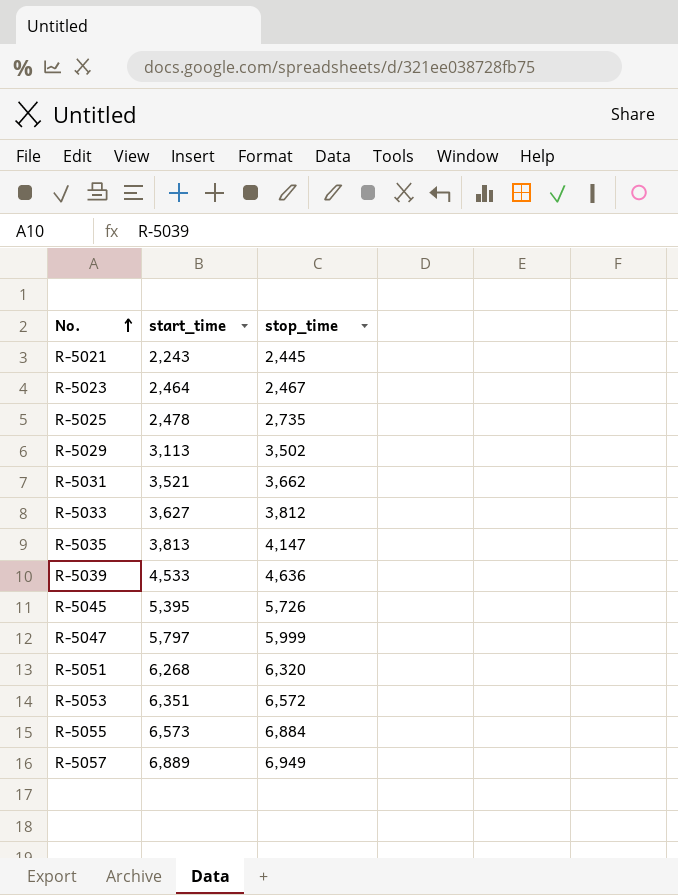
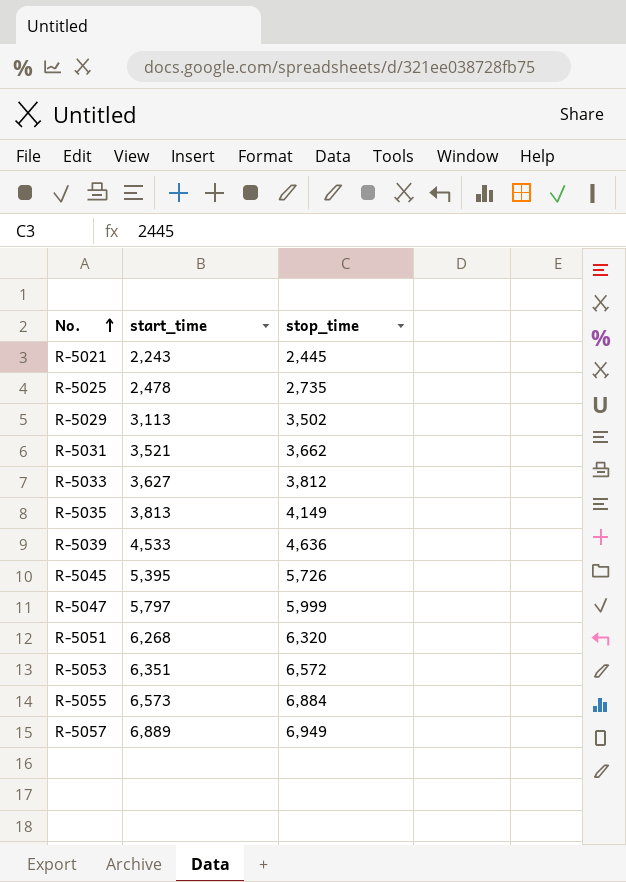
row R-5023: 2,464 | 2,467 -> none
R-5035 | stop_time: 4,147 -> 4,149

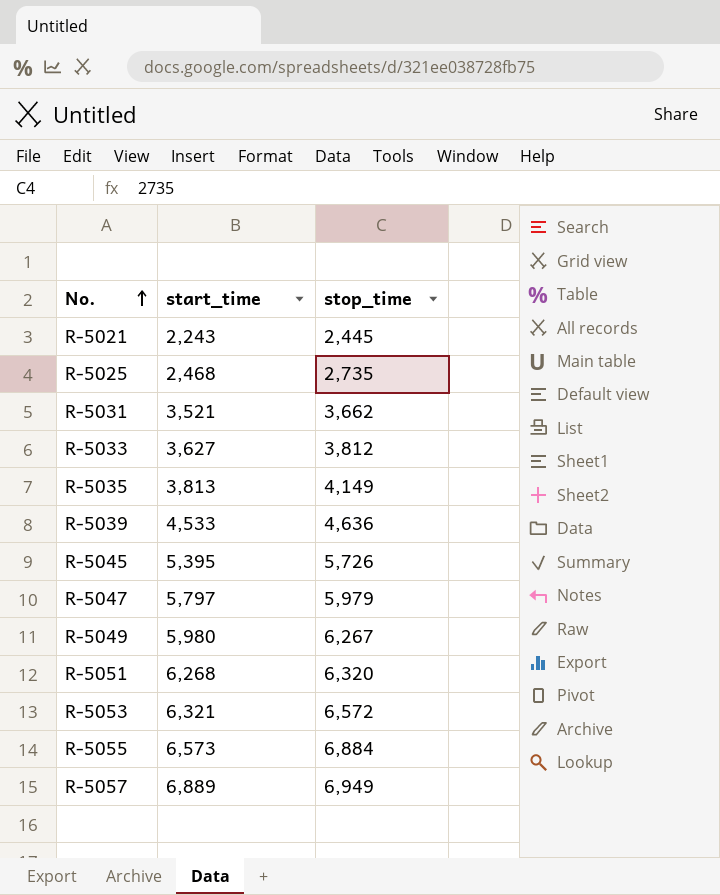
row R-5029: 3,113 | 3,502 -> none
R-5025 | start_time: 2,478 -> 2,468
R-5047 | stop_time: 5,999 -> 5,979
row R-5049: none -> 5,980 | 6,267
R-5053 | start_time: 6,351 -> 6,321

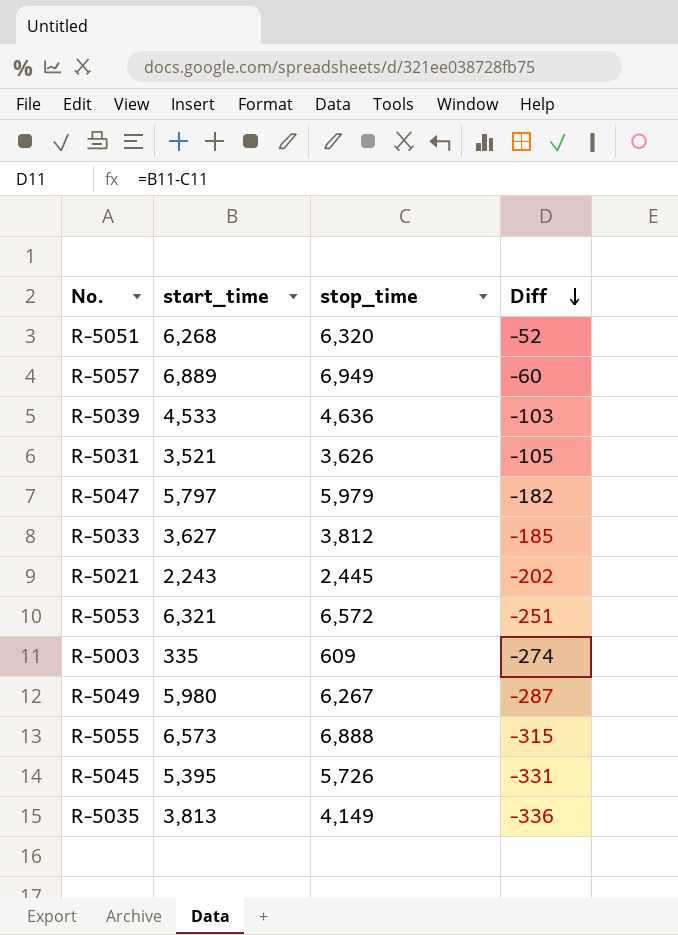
row order: No. ascending -> Diff descending
column Diff | formula: none -> [start_time] - [stop_time]
row R-5025: 2,468 | 2,735 -> none
R-5031 | stop_time: 3,662 -> 3,626
row R-5003: none -> 335 | 609 | -274
R-5055 | stop_time: 6,884 -> 6,888

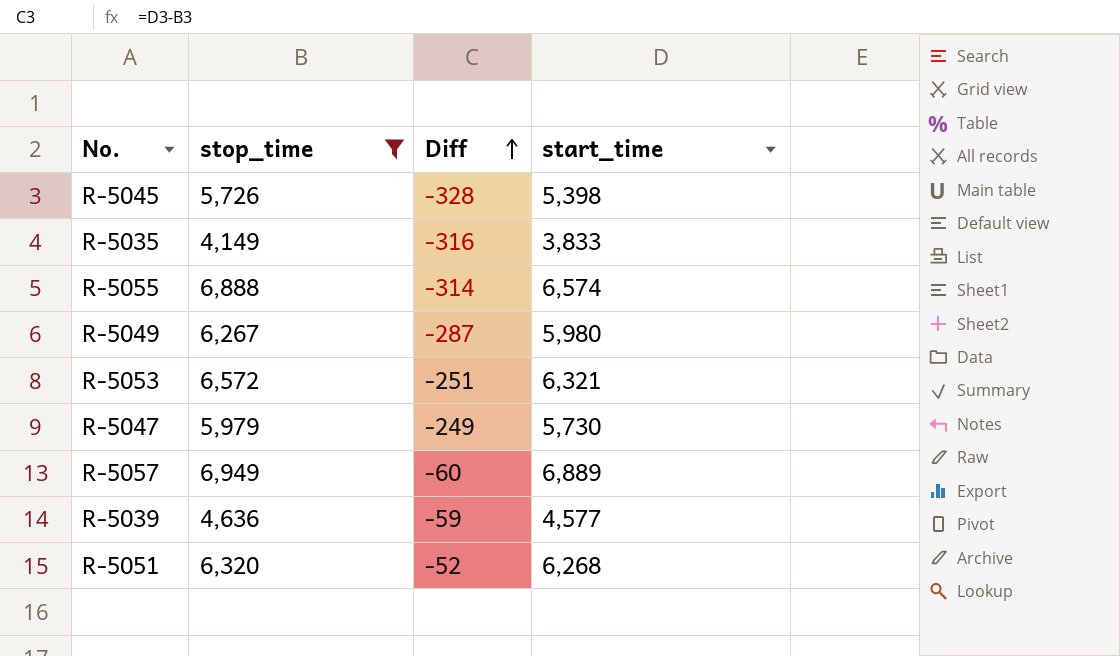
filter: none -> stop_time >= 4,149
row order: Diff descending -> Diff ascending
column start_time | position: 2 -> 4
R-5045 | Diff: -331 -> -328
R-5045 | start_time: 5,395 -> 5,398
R-5035 | Diff: -336 -> -316
R-5035 | start_time: 3,813 -> 3,833
R-5055 | Diff: -315 -> -314
R-5055 | start_time: 6,573 -> 6,574
R-5047 | Diff: -182 -> -249
R-5047 | start_time: 5,797 -> 5,730
R-5039 | Diff: -103 -> -59
R-5039 | start_time: 4,533 -> 4,577

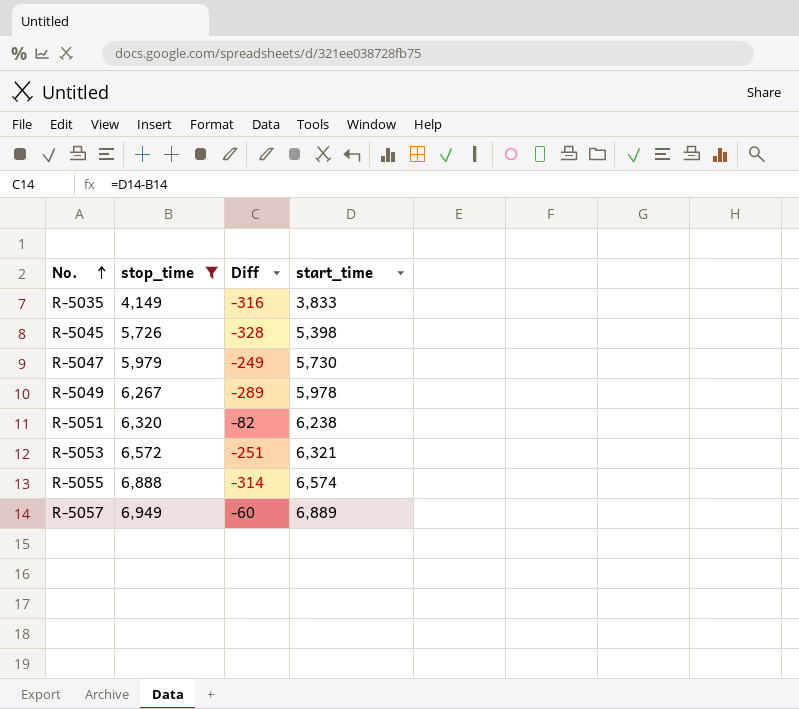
row order: Diff ascending -> No. ascending
row R-5039: 4,636 | -59 | 4,577 -> none
R-5049 | Diff: -287 -> -289
R-5049 | start_time: 5,980 -> 5,978
R-5051 | Diff: -52 -> -82
R-5051 | start_time: 6,268 -> 6,238

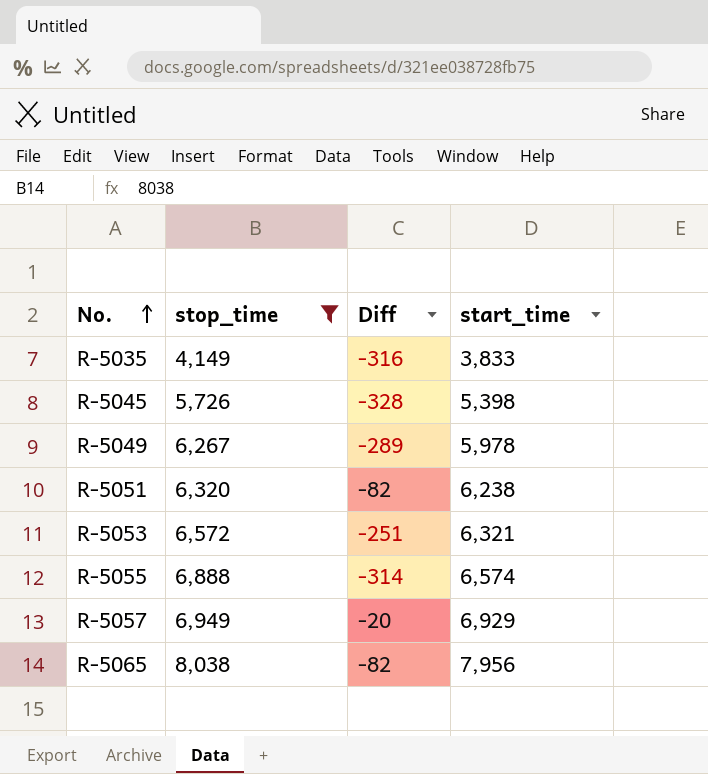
row R-5047: 5,979 | -249 | 5,730 -> none
R-5057 | Diff: -60 -> -20
R-5057 | start_time: 6,889 -> 6,929
row R-5065: none -> 8,038 | -82 | 7,956

